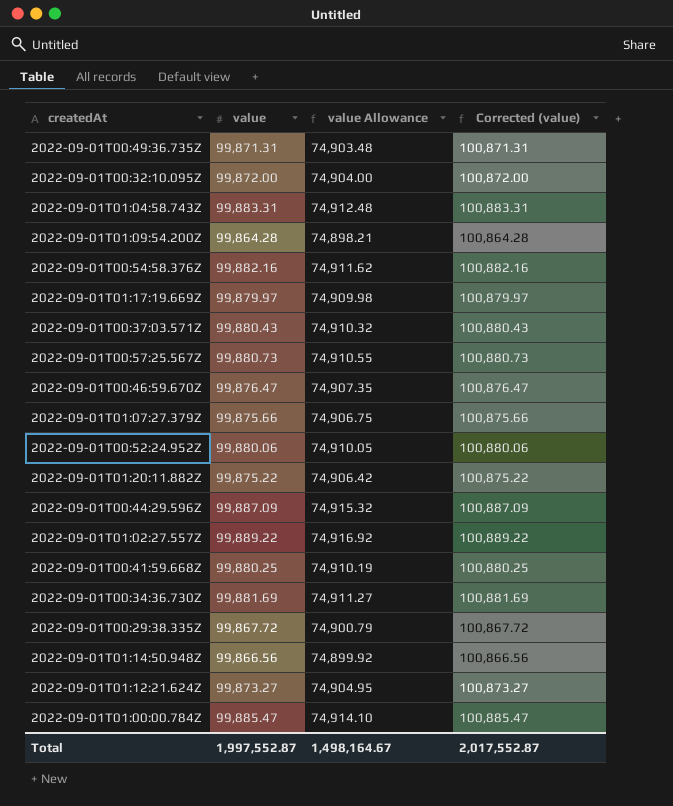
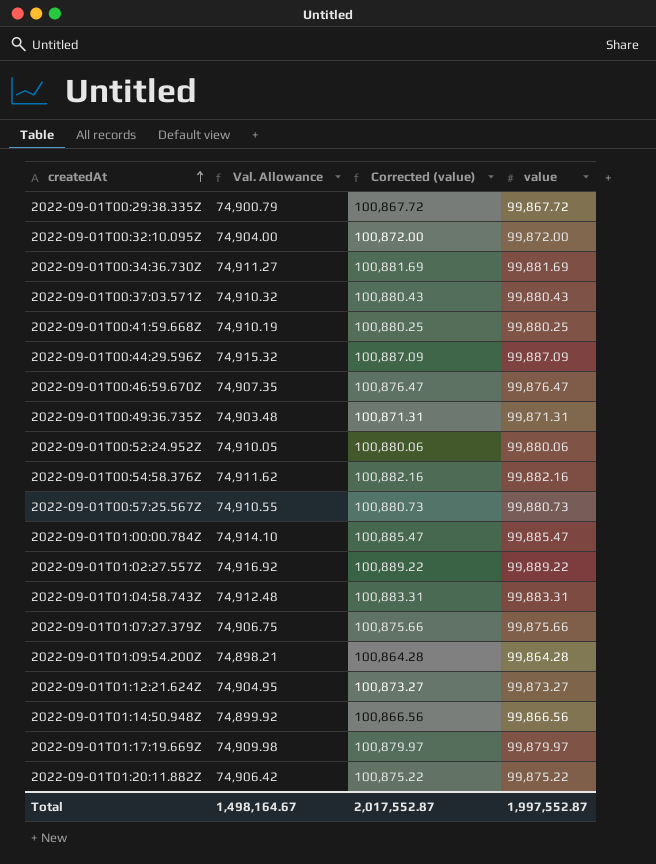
row order: none -> createdAt ascending
column name: value Allowance -> Val. Allowance
column value | position: 2 -> 4

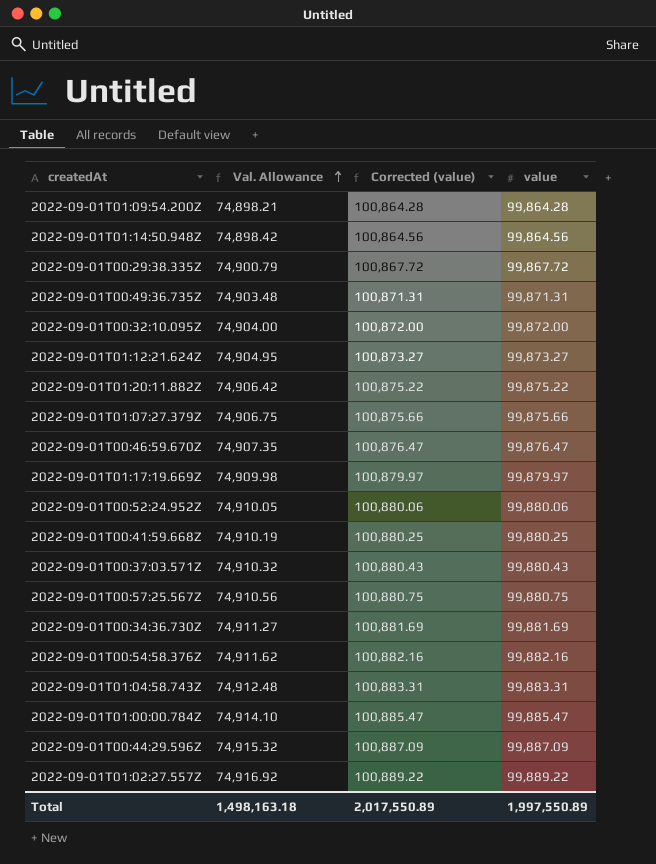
row order: createdAt ascending -> Val. Allowance ascending
2022-09-01T01:14:50.948Z | Val. Allowance: 74,899.92 -> 74,898.42
2022-09-01T01:14:50.948Z | Corrected (value): 100,866.56 -> 100,864.56
2022-09-01T01:14:50.948Z | value: 99,866.56 -> 99,864.56
2022-09-01T00:57:25.567Z | Val. Allowance: 74,910.55 -> 74,910.56
2022-09-01T00:57:25.567Z | Corrected (value): 100,880.73 -> 100,880.75
2022-09-01T00:57:25.567Z | value: 99,880.73 -> 99,880.75
Total | Val. Allowance: 1,498,164.67 -> 1,498,163.18
Total | Corrected (value): 2,017,552.87 -> 2,017,550.89
Total | value: 1,997,552.87 -> 1,997,550.89

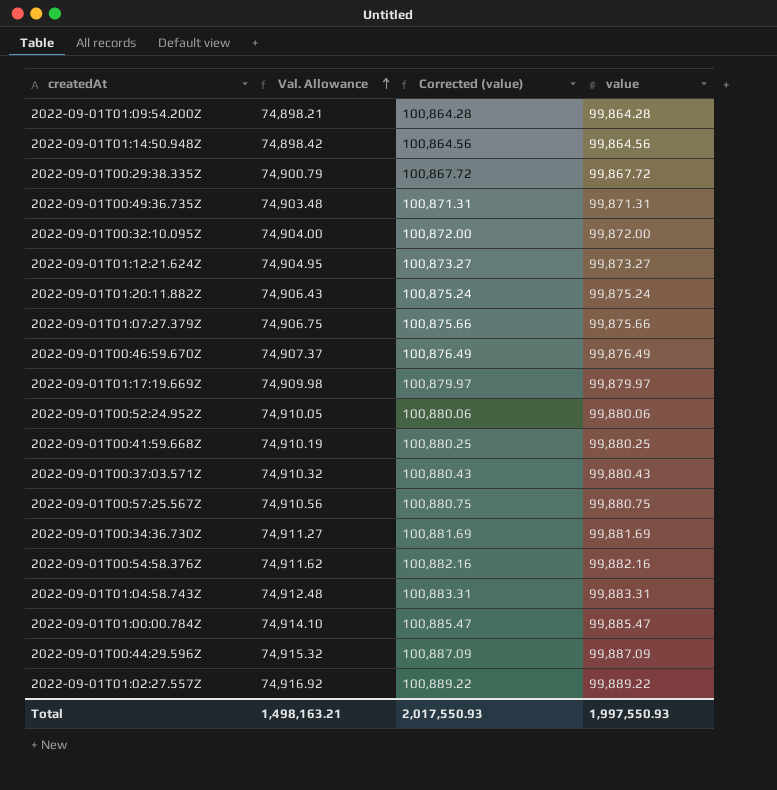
2022-09-01T01:20:11.882Z | Val. Allowance: 74,906.42 -> 74,906.43
2022-09-01T01:20:11.882Z | Corrected (value): 100,875.22 -> 100,875.24
2022-09-01T01:20:11.882Z | value: 99,875.22 -> 99,875.24
2022-09-01T00:46:59.670Z | Val. Allowance: 74,907.35 -> 74,907.37
2022-09-01T00:46:59.670Z | Corrected (value): 100,876.47 -> 100,876.49
2022-09-01T00:46:59.670Z | value: 99,876.47 -> 99,876.49
Total | Val. Allowance: 1,498,163.18 -> 1,498,163.21
Total | Corrected (value): 2,017,550.89 -> 2,017,550.93
Total | value: 1,997,550.89 -> 1,997,550.93

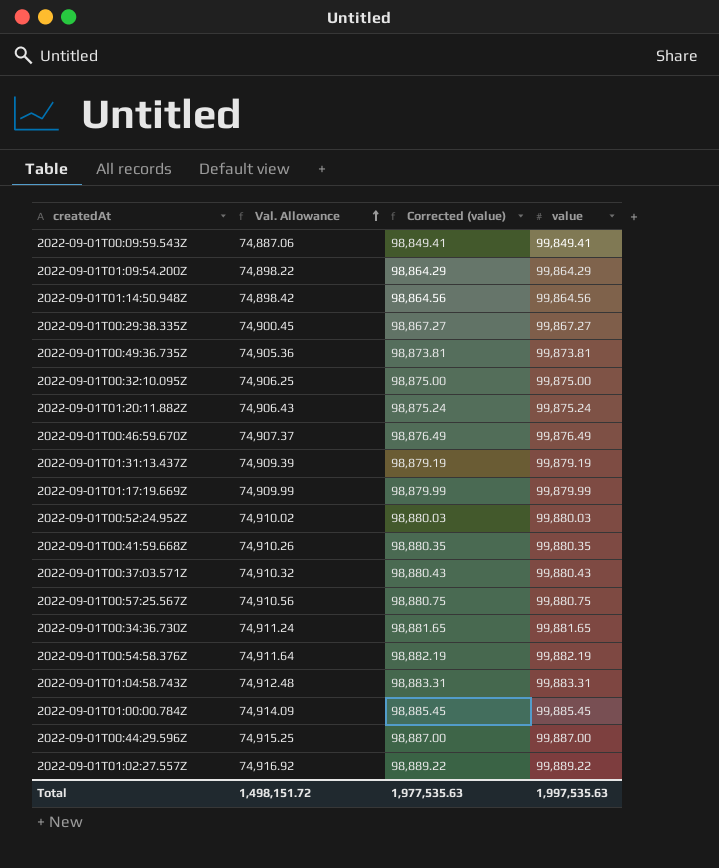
column Corrected (value) | formula: [value] + 1000 -> [value] - 1000
row 2022-09-01T01:12:21.624Z: 74,904.95 | 100,873.27 | 99,873.27 -> none
row 2022-09-01T01:07:27.379Z: 74,906.75 | 100,875.66 | 99,875.66 -> none
row 2022-09-01T00:09:59.543Z: none -> 74,887.06 | 98,849.41 | 99,849.41
2022-09-01T01:09:54.200Z | Val. Allowance: 74,898.21 -> 74,898.22
2022-09-01T01:09:54.200Z | value: 99,864.28 -> 99,864.29
2022-09-01T00:29:38.335Z | Val. Allowance: 74,900.79 -> 74,900.45
2022-09-01T00:29:38.335Z | value: 99,867.72 -> 99,867.27
2022-09-01T00:49:36.735Z | Val. Allowance: 74,903.48 -> 74,905.36
2022-09-01T00:49:36.735Z | value: 99,871.31 -> 99,873.81
2022-09-01T00:32:10.095Z | Val. Allowance: 74,904.00 -> 74,906.25
2022-09-01T00:32:10.095Z | value: 99,872.00 -> 99,875.00
row 2022-09-01T01:31:13.437Z: none -> 74,909.39 | 98,879.19 | 99,879.19
2022-09-01T01:17:19.669Z | Val. Allowance: 74,909.98 -> 74,909.99
2022-09-01T01:17:19.669Z | value: 99,879.97 -> 99,879.99
2022-09-01T00:52:24.952Z | Val. Allowance: 74,910.05 -> 74,910.02
2022-09-01T00:52:24.952Z | value: 99,880.06 -> 99,880.03
2022-09-01T00:41:59.668Z | Val. Allowance: 74,910.19 -> 74,910.26
2022-09-01T00:41:59.668Z | value: 99,880.25 -> 99,880.35
2022-09-01T00:34:36.730Z | Val. Allowance: 74,911.27 -> 74,911.24
2022-09-01T00:34:36.730Z | value: 99,881.69 -> 99,881.65
2022-09-01T00:54:58.376Z | Val. Allowance: 74,911.62 -> 74,911.64
2022-09-01T00:54:58.376Z | value: 99,882.16 -> 99,882.19
2022-09-01T01:00:00.784Z | Val. Allowance: 74,914.10 -> 74,914.09
2022-09-01T01:00:00.784Z | value: 99,885.47 -> 99,885.45
2022-09-01T00:44:29.596Z | Val. Allowance: 74,915.32 -> 74,915.25
2022-09-01T00:44:29.596Z | value: 99,887.09 -> 99,887.00
Total | Val. Allowance: 1,498,163.21 -> 1,498,151.72
Total | Corrected (value): 2,017,550.93 -> 1,977,535.63
Total | value: 1,997,550.93 -> 1,997,535.63

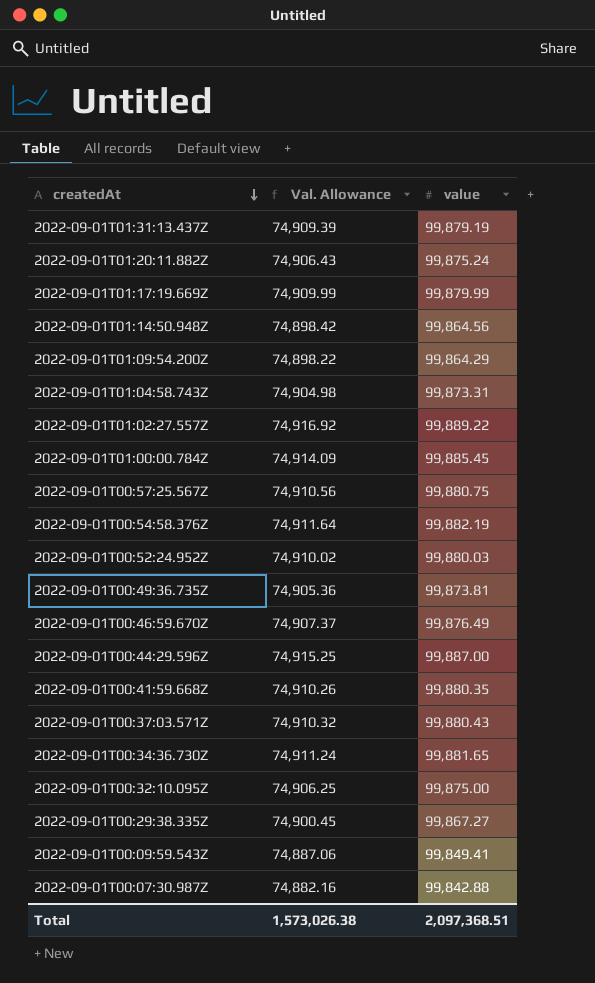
row order: Val. Allowance ascending -> createdAt descending
column Corrected (value) | formula: [value] - 1000 -> none
2022-09-01T01:04:58.743Z | Val. Allowance: 74,912.48 -> 74,904.98
2022-09-01T01:04:58.743Z | value: 99,883.31 -> 99,873.31
row 2022-09-01T00:07:30.987Z: none -> 74,882.16 | 99,842.88
Total | Val. Allowance: 1,498,151.72 -> 1,573,026.38
Total | value: 1,997,535.63 -> 2,097,368.51

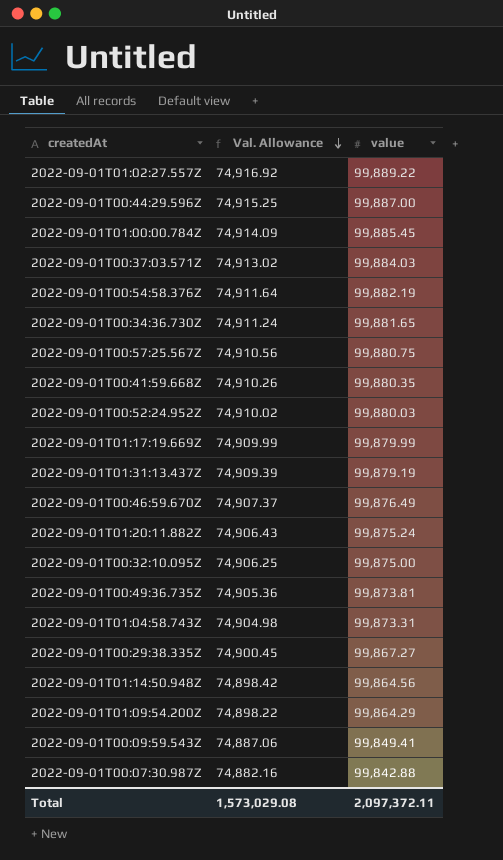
row order: createdAt descending -> Val. Allowance descending
2022-09-01T00:37:03.571Z | Val. Allowance: 74,910.32 -> 74,913.02
2022-09-01T00:37:03.571Z | value: 99,880.43 -> 99,884.03
Total | Val. Allowance: 1,573,026.38 -> 1,573,029.08
Total | value: 2,097,368.51 -> 2,097,372.11

